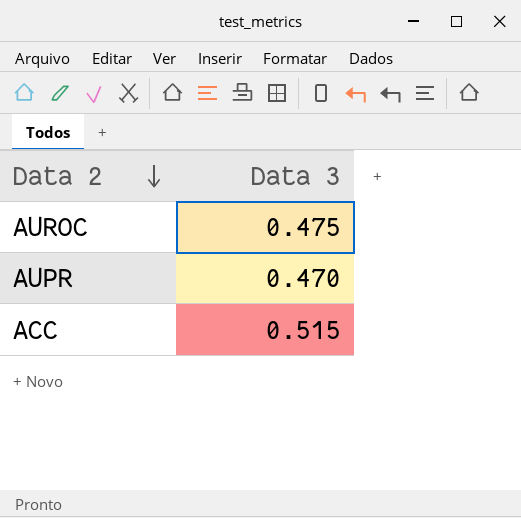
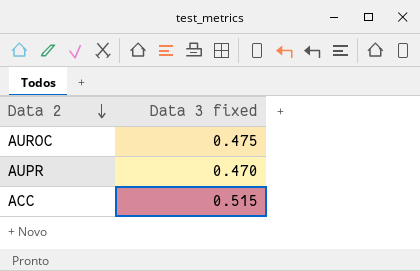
column name: Data 3 -> Data 3 fixed

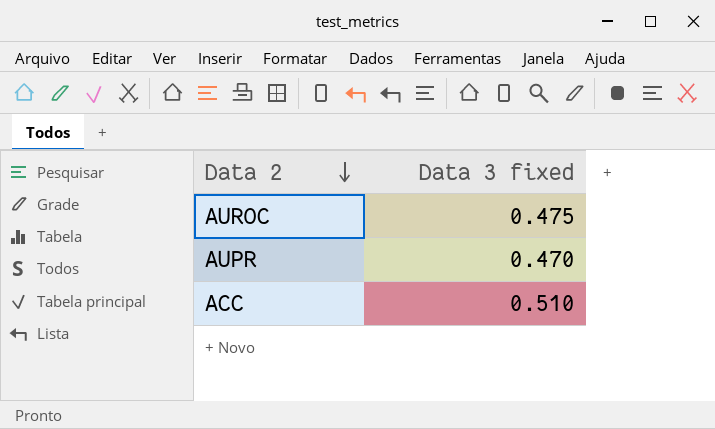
ACC | Data 3 fixed: 0.515 -> 0.510

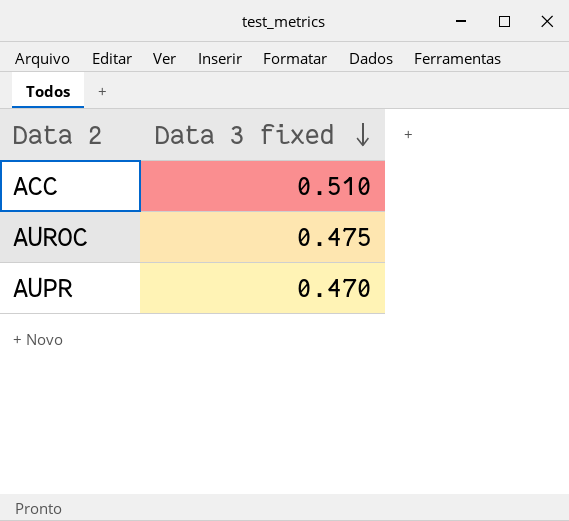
row order: Data 2 descending -> Data 3 fixed descending

